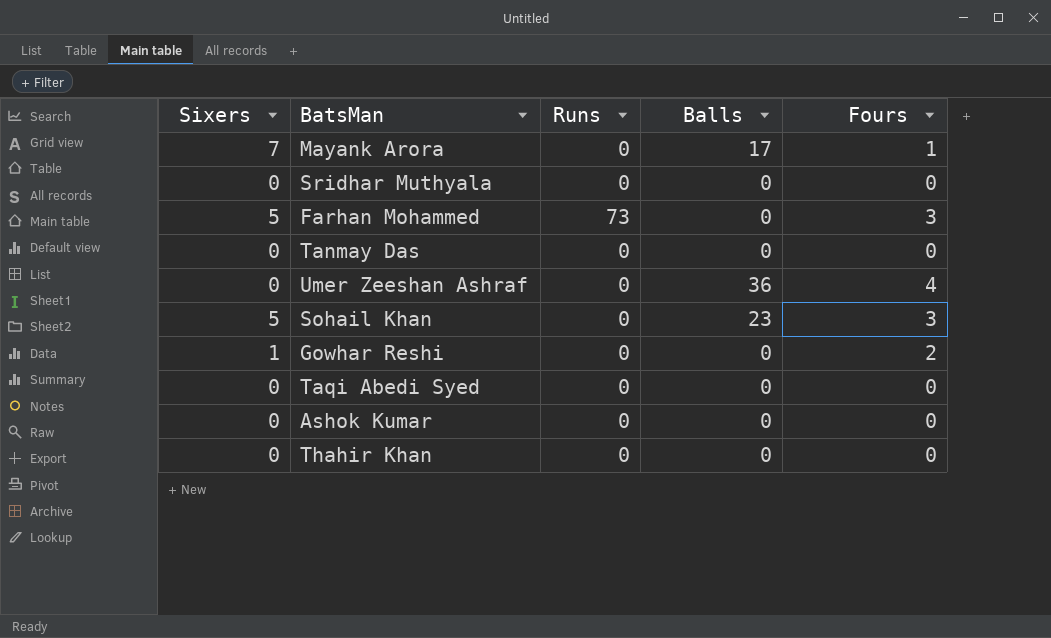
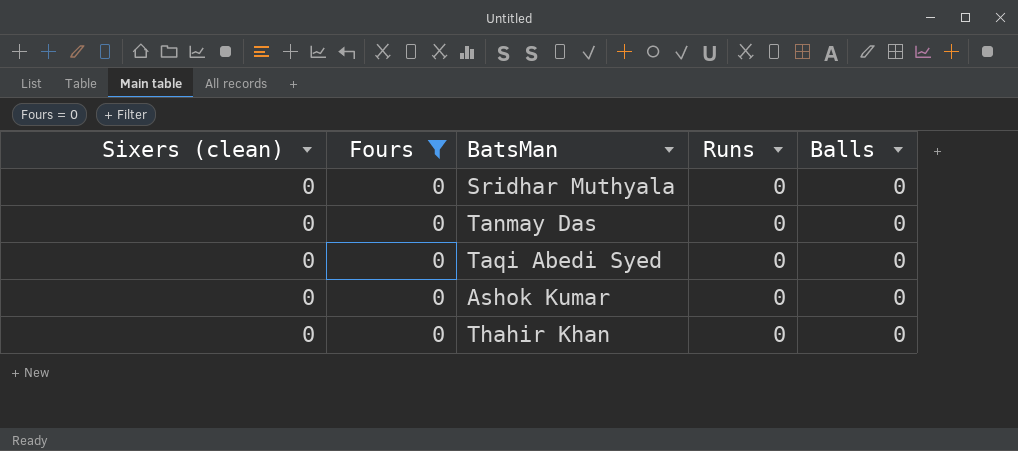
filter: none -> Fours = 0
column name: Sixers -> Sixers (clean)
column Fours | position: 5 -> 2

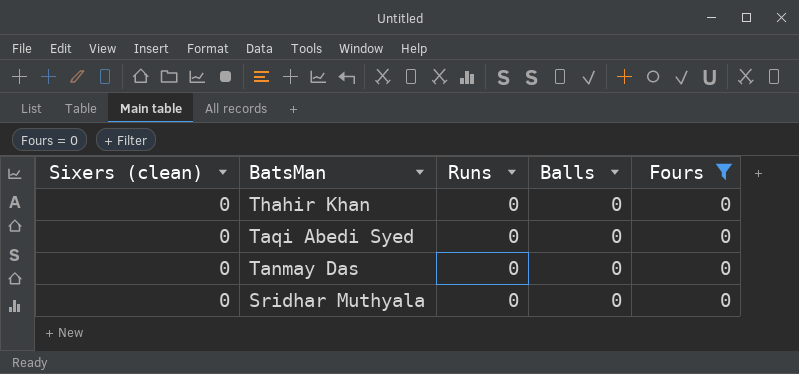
row order: none -> BatsMan descending
column Fours | position: 2 -> 5
row Ashok Kumar: 0 | 0 | 0 | 0 -> none

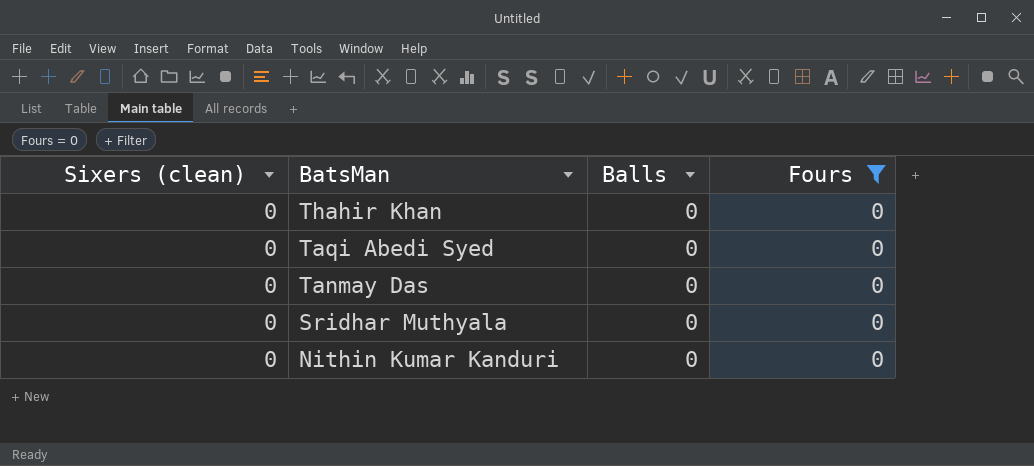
column Runs | position: 3 -> none
row Nithin Kumar Kanduri: none -> 0 | 0 | 0

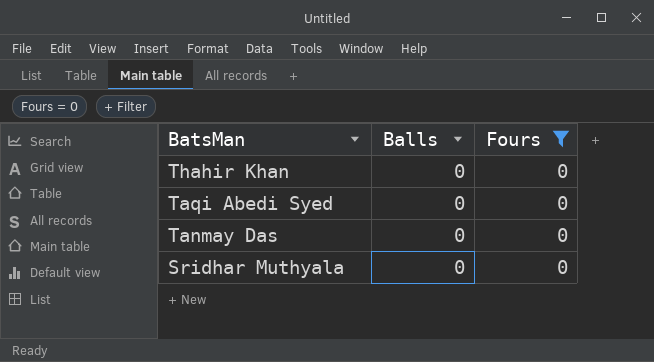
column Sixers (clean) | position: 1 -> none
row Nithin Kumar Kanduri: 0 | 0 | 0 -> none

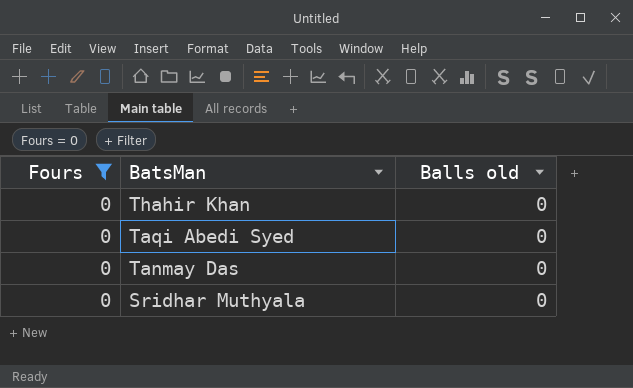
column Fours | position: 3 -> 1
column name: Balls -> Balls old

